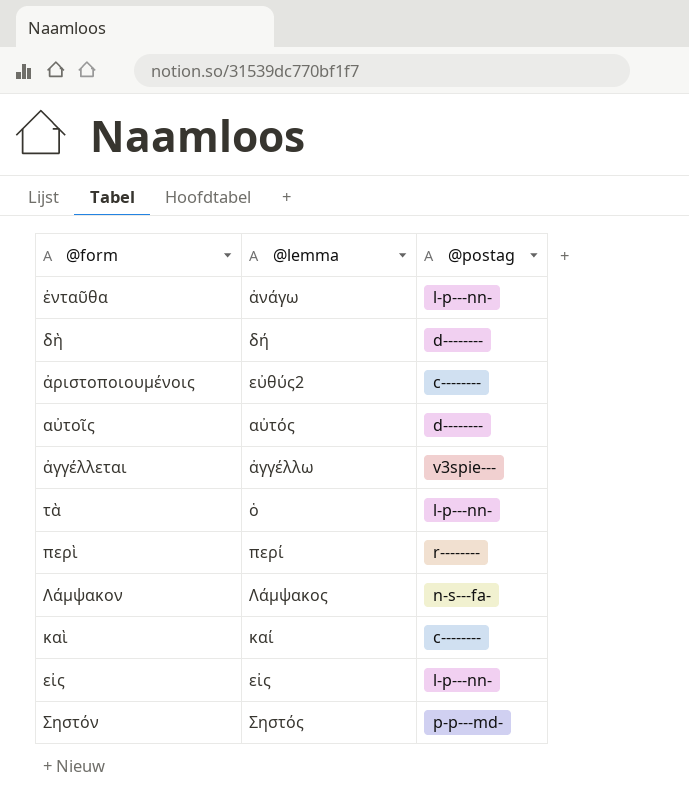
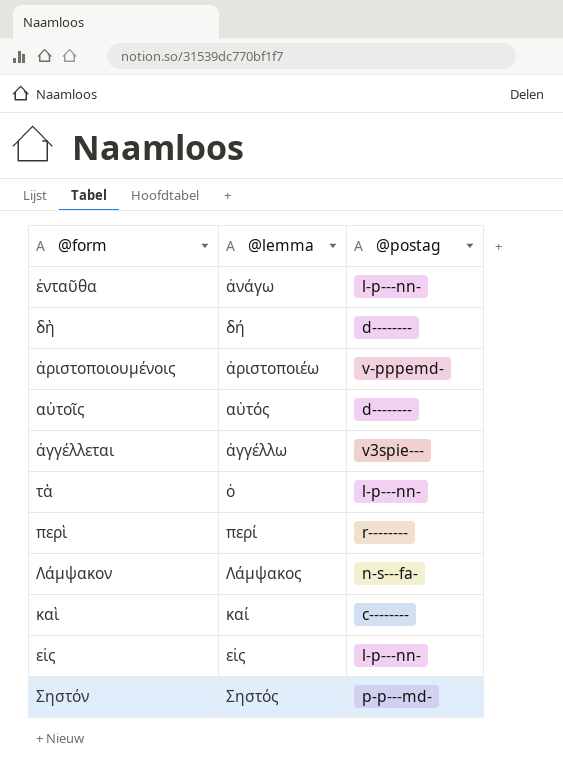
ἀριστοποιουμένοις | @lemma: εὐθύς2 -> ἀριστοποιέω
ἀριστοποιουμένοις | @postag: c-------- -> v-pppemd-

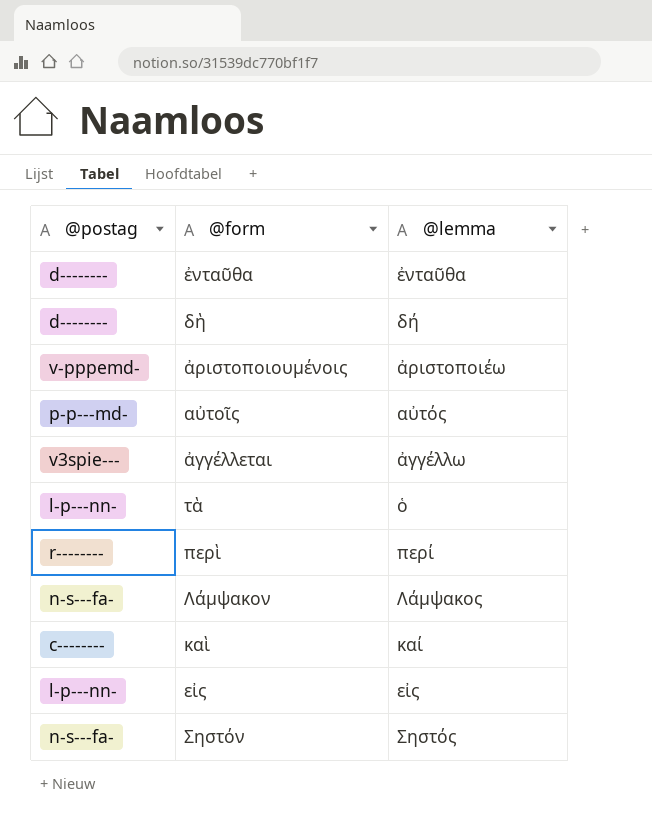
column @postag | position: 3 -> 1
ἐνταῦθα | @postag: l-p---nn- -> d--------
ἐνταῦθα | @lemma: ἀνάγω -> ἐνταῦθα
αὐτοῖς | @postag: d-------- -> p-p---md-
Σηστόν | @postag: p-p---md- -> n-s---fa-

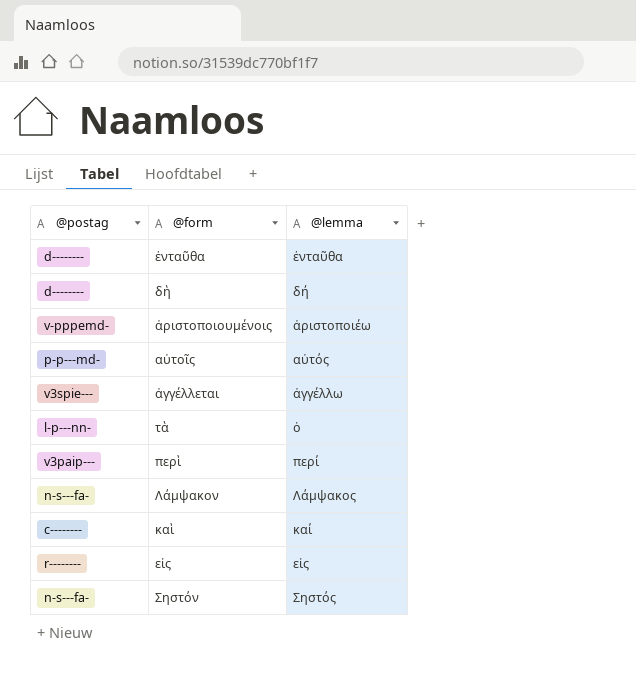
περὶ | @postag: r-------- -> v3paip---
εἰς | @postag: l-p---nn- -> r--------

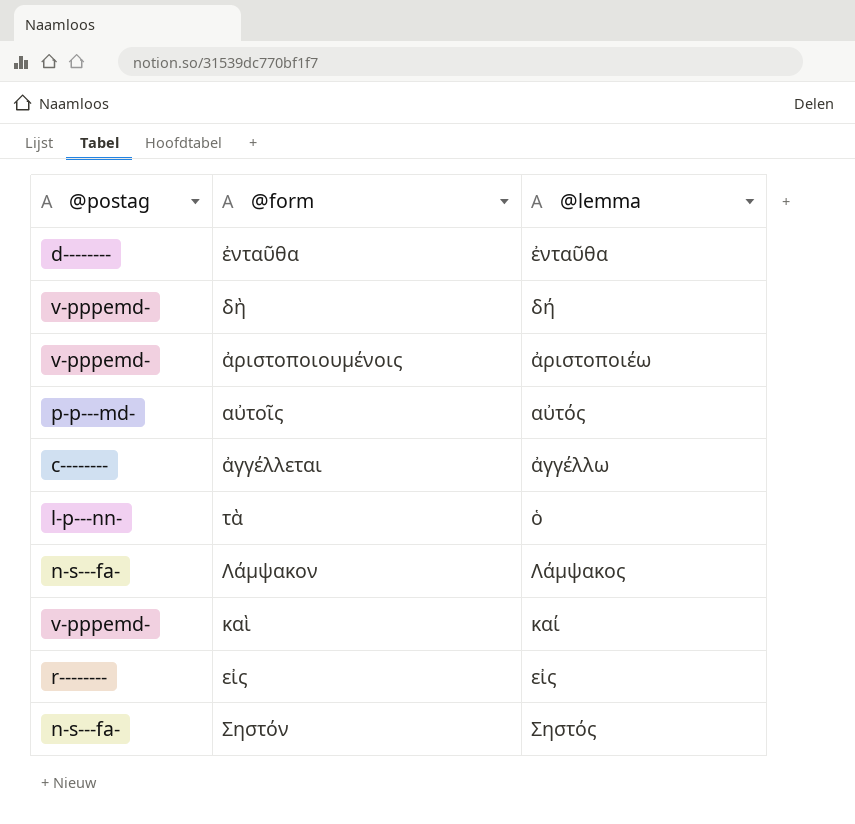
row περὶ: v3paip--- | περί -> none
δὴ | @postag: d-------- -> v-pppemd-
ἀγγέλλεται | @postag: v3spie--- -> c--------
καὶ | @postag: c-------- -> v-pppemd-

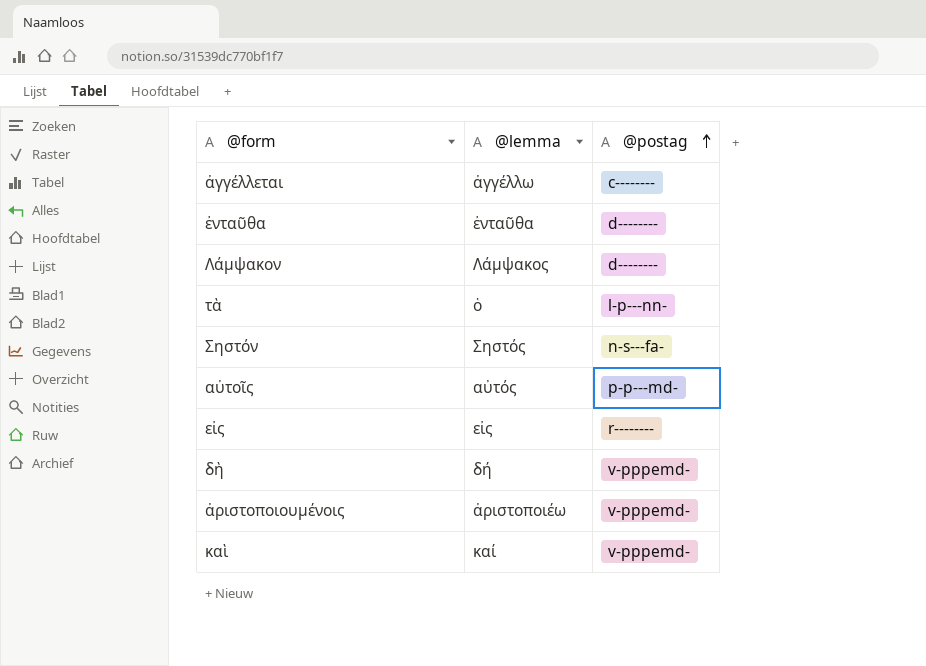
row order: none -> @postag ascending
column @postag | position: 1 -> 3
Λάμψακον | @postag: n-s---fa- -> d--------

